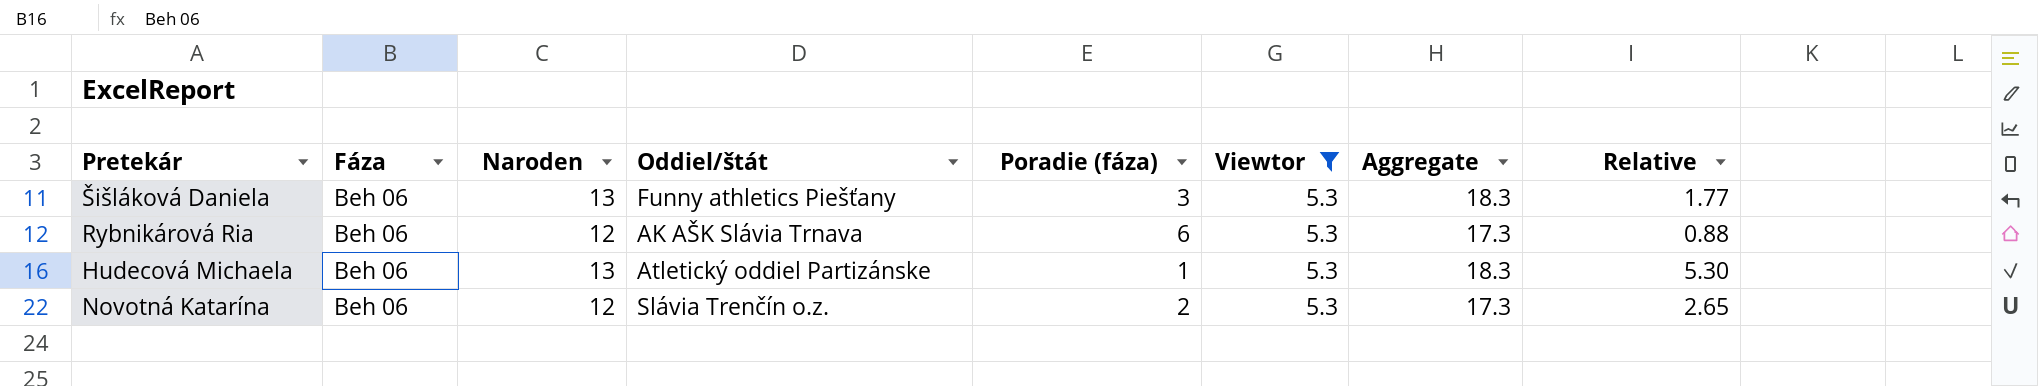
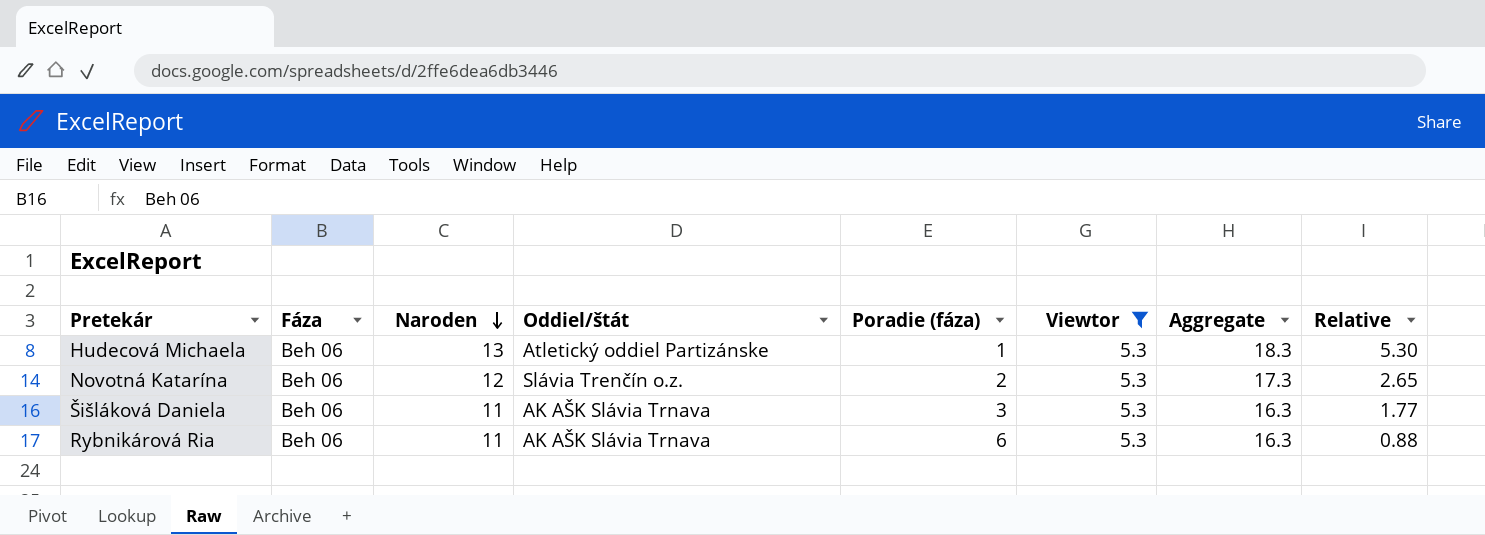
row order: none -> Naroden descending
Šišláková Daniela | Naroden: 13 -> 11
Šišláková Daniela | Oddiel/štát: Funny athletics Piešťany -> AK AŠK Slávia Trnava
Šišláková Daniela | Aggregate: 18.3 -> 16.3
Rybnikárová Ria | Naroden: 12 -> 11
Rybnikárová Ria | Aggregate: 17.3 -> 16.3

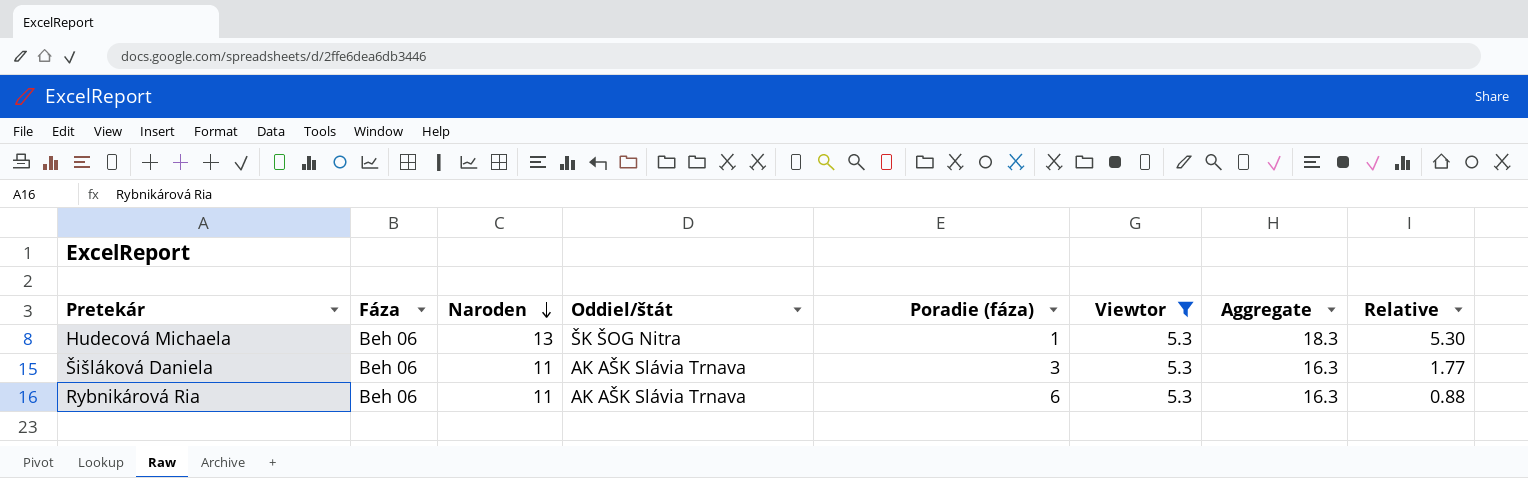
row Novotná Katarína: Beh 06 | 12 | Slávia Trenčín o.z. | 2 | 5.3 | 17.3 | 2.65 -> none
Hudecová Michaela | Oddiel/štát: Atletický oddiel Partizánske -> ŠK ŠOG Nitra

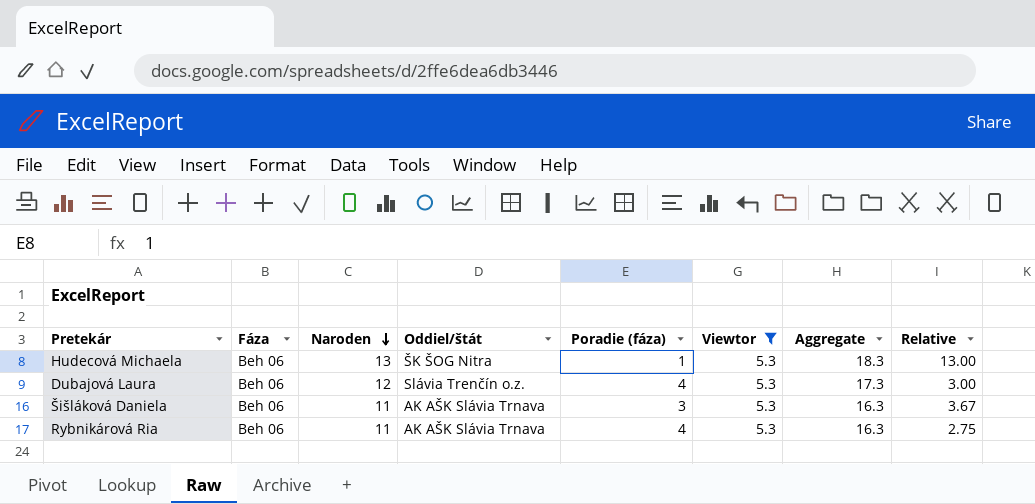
column Relative | formula: [Viewtor] / [Poradie (fáza)] -> [Naroden] / [Poradie (fáza)]
row Dubajová Laura: none -> Beh 06 | 12 | Slávia Trenčín o.z. | 4 | 5.3 | 17.3 | 3.00
Rybnikárová Ria | Poradie (fáza): 6 -> 4

